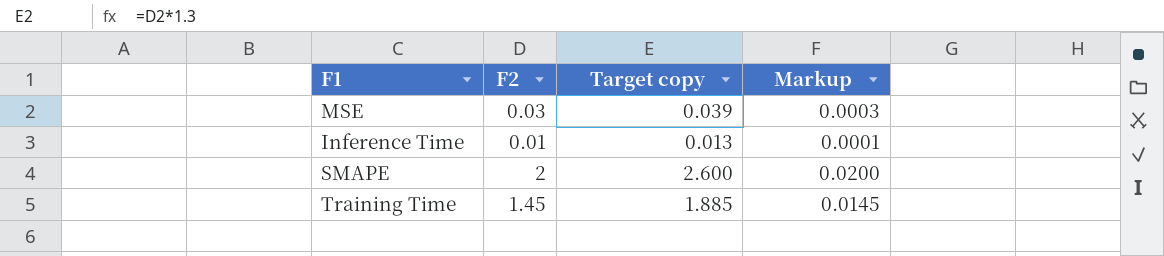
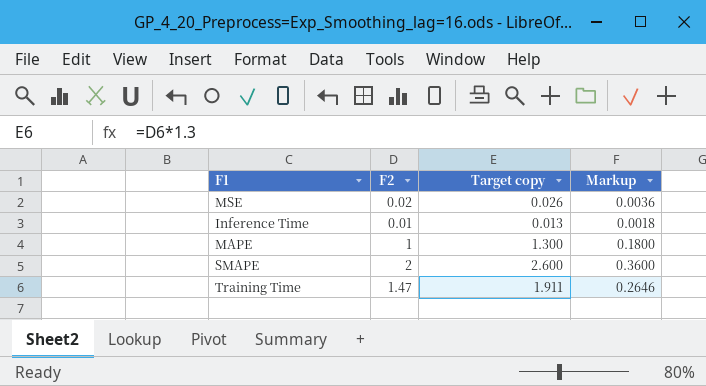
column Markup | formula: [F2] * 0.01 -> [F2] * 0.18
MSE | F2: 0.03 -> 0.02
MSE | Target copy: 0.039 -> 0.026
row MAPE: none -> 1 | 1.300 | 0.1800
Training Time | F2: 1.45 -> 1.47
Training Time | Target copy: 1.885 -> 1.911

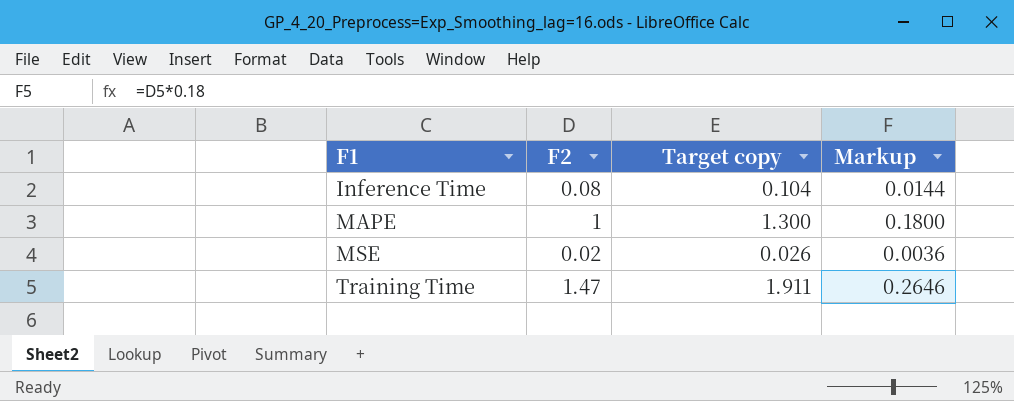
row order: none -> F1 ascending
row SMAPE: 2 | 2.600 | 0.3600 -> none
Inference Time | F2: 0.01 -> 0.08
Inference Time | Target copy: 0.013 -> 0.104
Inference Time | Markup: 0.0018 -> 0.0144

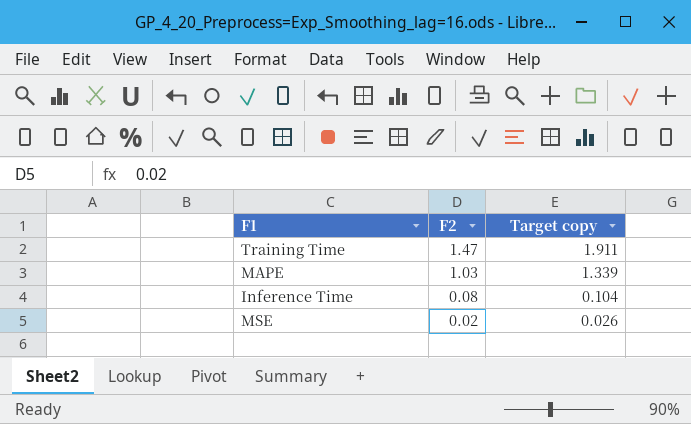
row order: F1 ascending -> F2 descending
column Markup | formula: [F2] * 0.18 -> none
MAPE | F2: 1 -> 1.03
MAPE | Target copy: 1.300 -> 1.339

